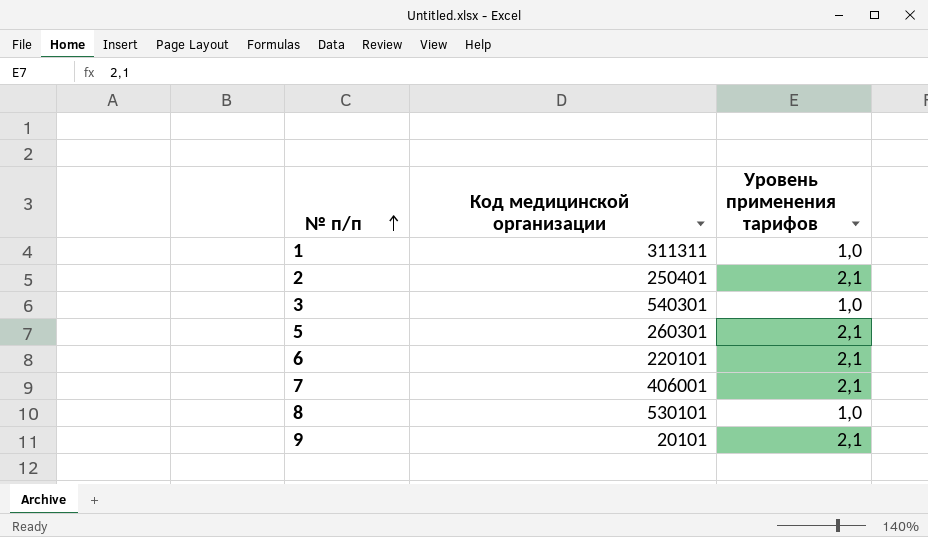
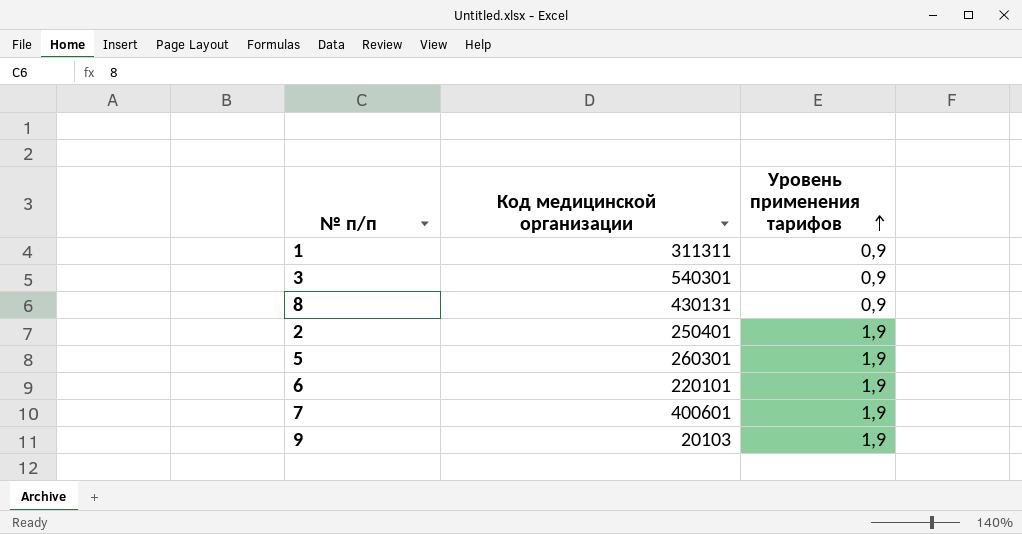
row order: № п/п ascending -> Уровень применения тарифов ascending
1 | Уровень применения тарифов: 1,0 -> 0,9
3 | Уровень применения тарифов: 1,0 -> 0,9
8 | Код медицинской организации: 530101 -> 430131
8 | Уровень применения тарифов: 1,0 -> 0,9
2 | Уровень применения тарифов: 2,1 -> 1,9
5 | Уровень применения тарифов: 2,1 -> 1,9
6 | Уровень применения тарифов: 2,1 -> 1,9
7 | Код медицинской организации: 406001 -> 400601
7 | Уровень применения тарифов: 2,1 -> 1,9
9 | Код медицинской организации: 20101 -> 20103
9 | Уровень применения тарифов: 2,1 -> 1,9

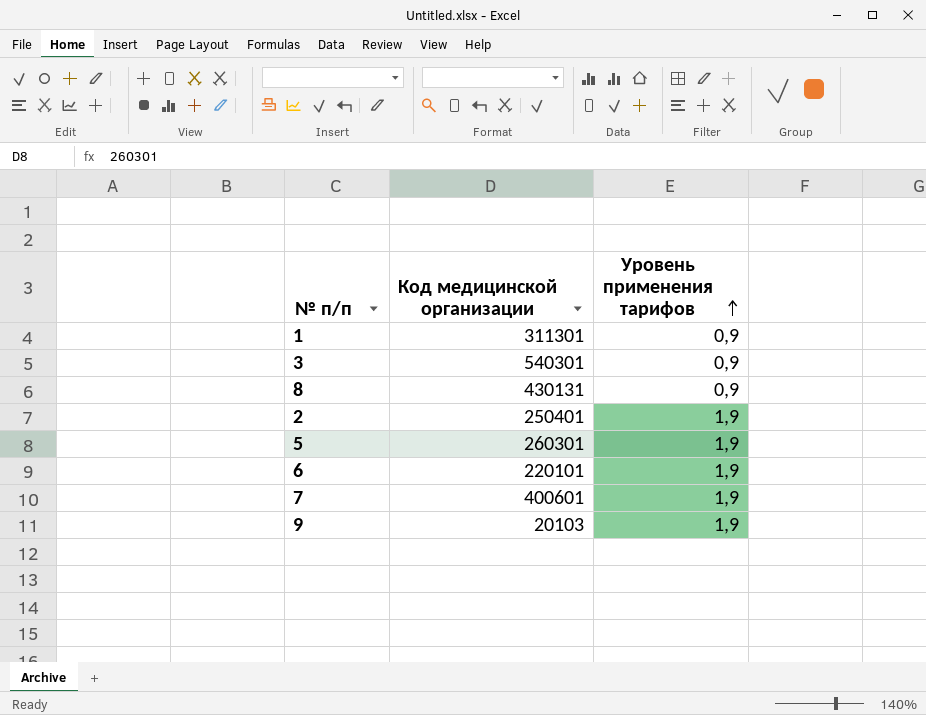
1 | Код медицинской организации: 311311 -> 311301

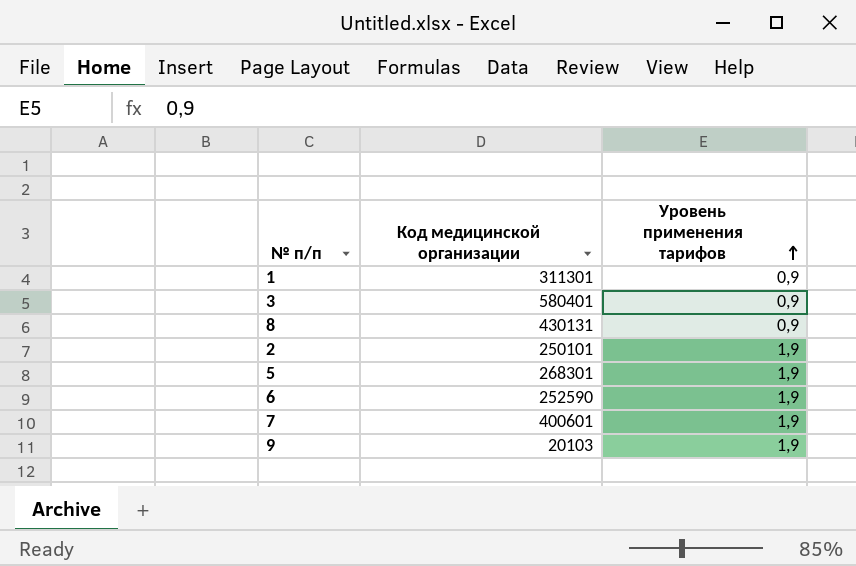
3 | Код медицинской организации: 540301 -> 580401
2 | Код медицинской организации: 250401 -> 250101
5 | Код медицинской организации: 260301 -> 268301
6 | Код медицинской организации: 220101 -> 252590

